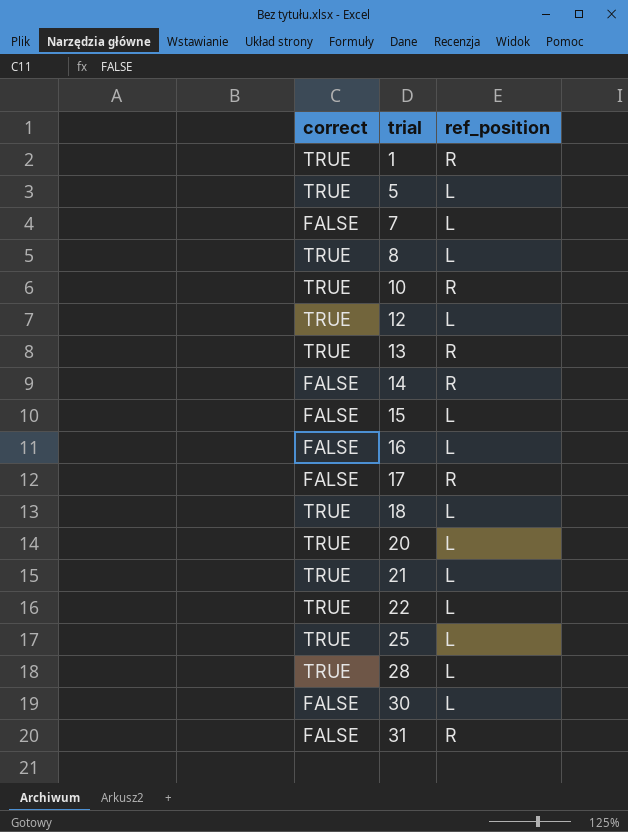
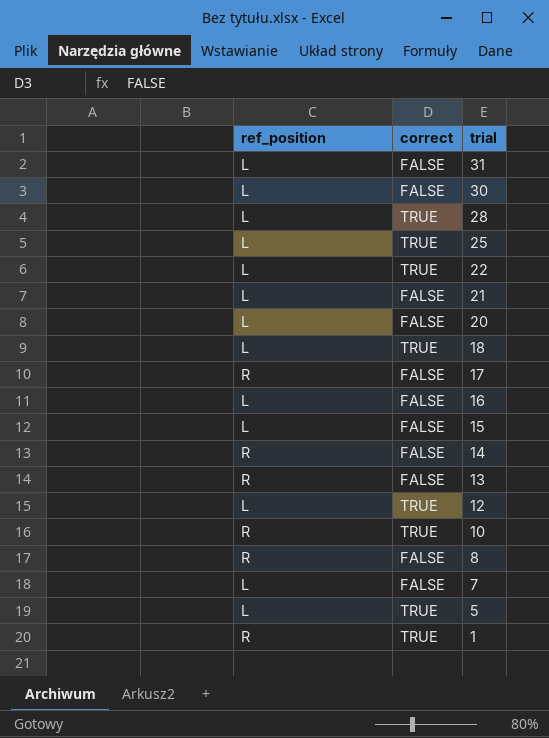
row order: trial ascending -> trial descending
column ref_position | position: 3 -> 1
31 | ref_position: R -> L
21 | correct: TRUE -> FALSE
20 | correct: TRUE -> FALSE
13 | correct: TRUE -> FALSE
8 | ref_position: L -> R
8 | correct: TRUE -> FALSE

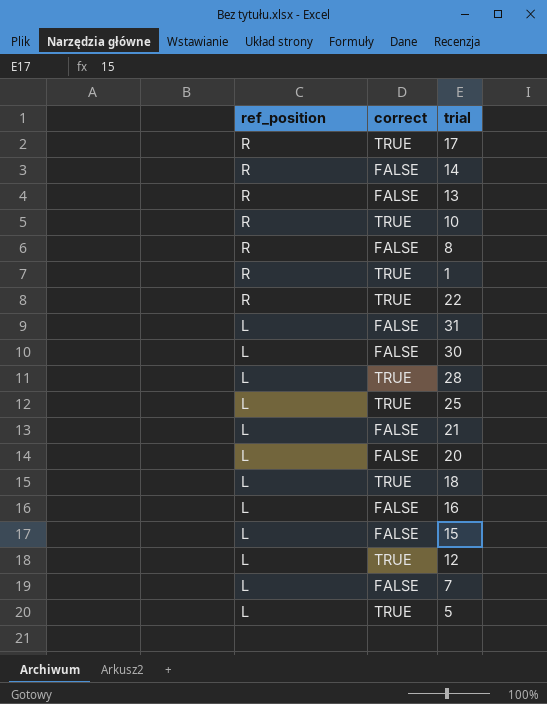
row order: trial descending -> ref_position descending
17 | correct: FALSE -> TRUE
22 | ref_position: L -> R

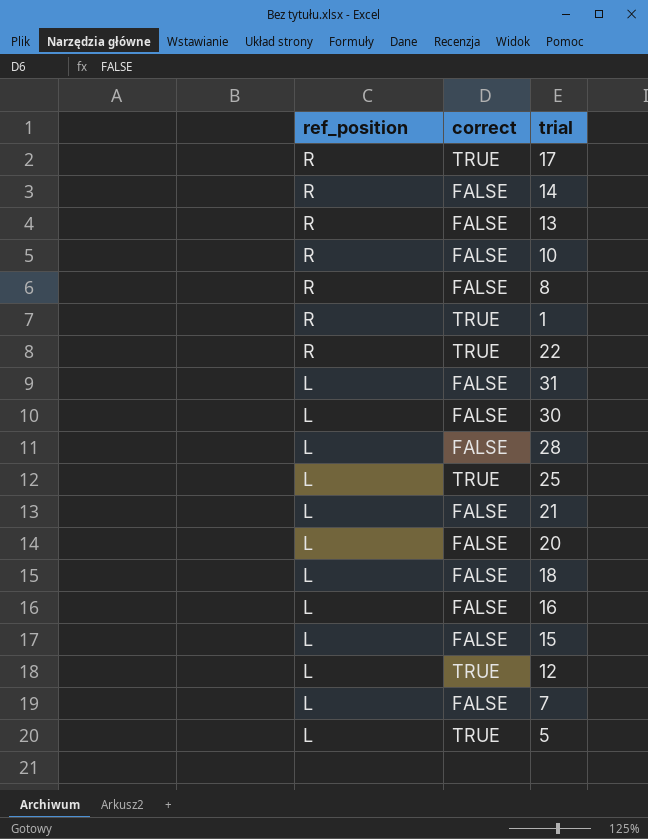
10 | correct: TRUE -> FALSE
28 | correct: TRUE -> FALSE
18 | correct: TRUE -> FALSE

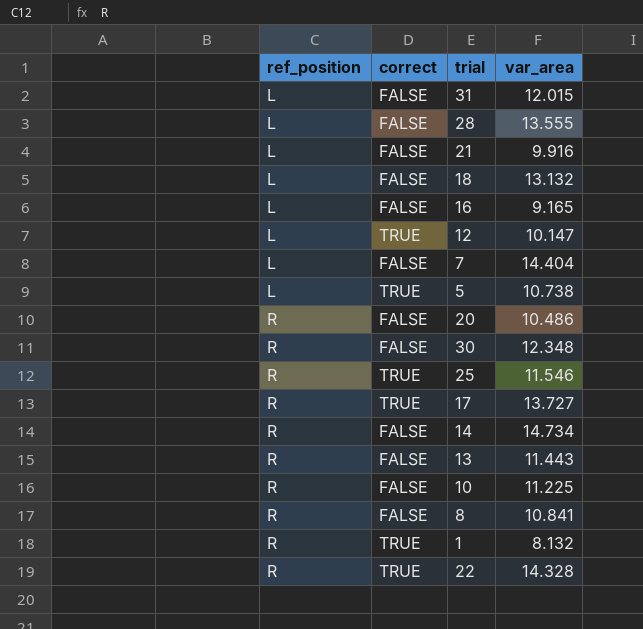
row order: ref_position descending -> ref_position ascending
column var_area | position: none -> 4
row 15: L | FALSE -> none
20 | ref_position: L -> R
30 | ref_position: L -> R
25 | ref_position: L -> R

